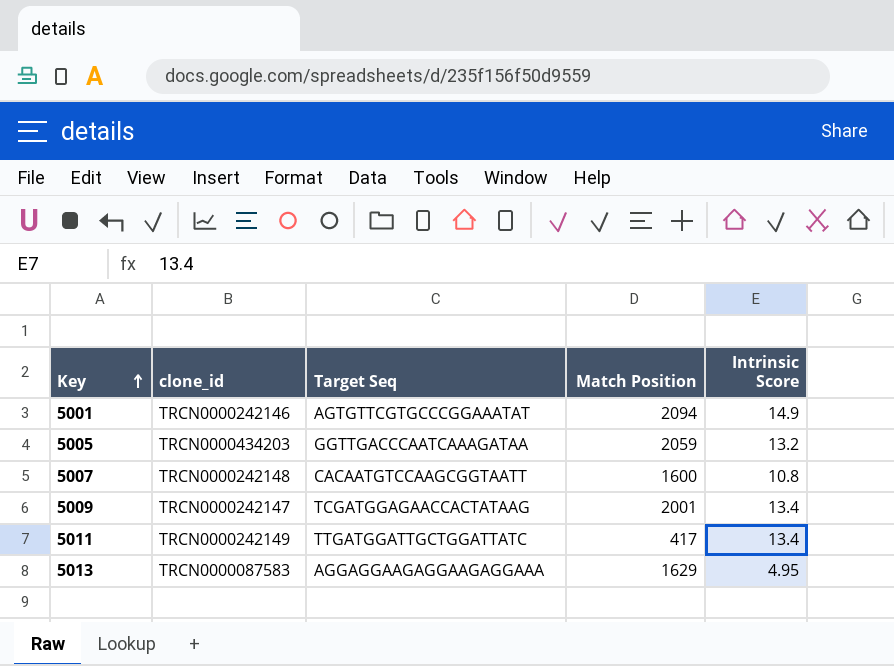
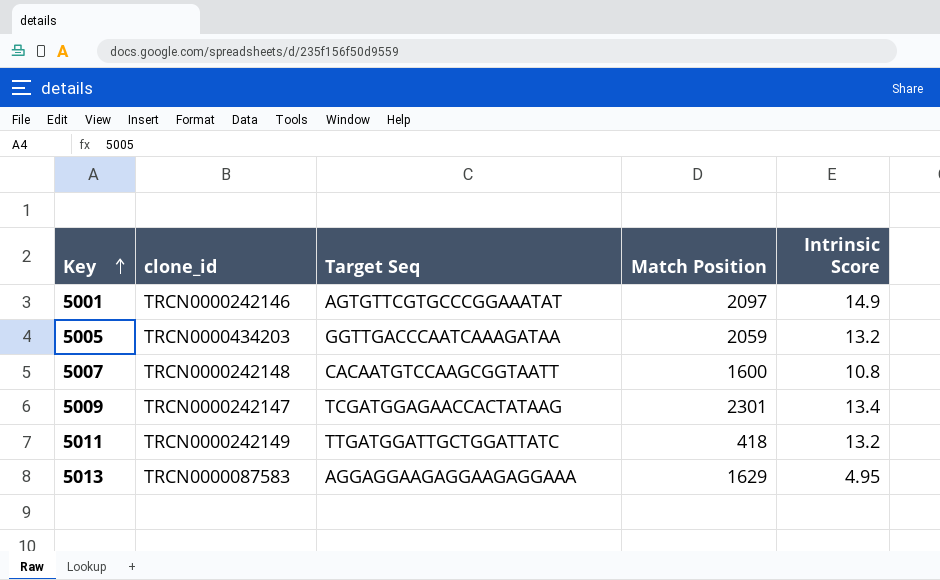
5001 | Match Position: 2094 -> 2097
5009 | Match Position: 2001 -> 2301
5011 | Match Position: 417 -> 418
5011 | Intrinsic Score: 13.4 -> 13.2

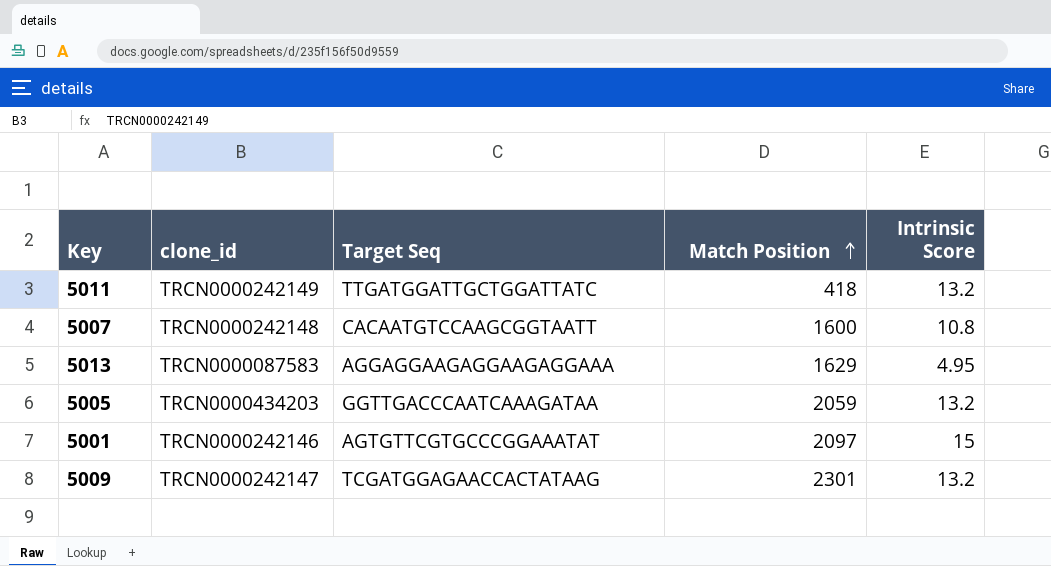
row order: Key ascending -> Match Position ascending
5001 | Intrinsic Score: 14.9 -> 15
5009 | Intrinsic Score: 13.4 -> 13.2

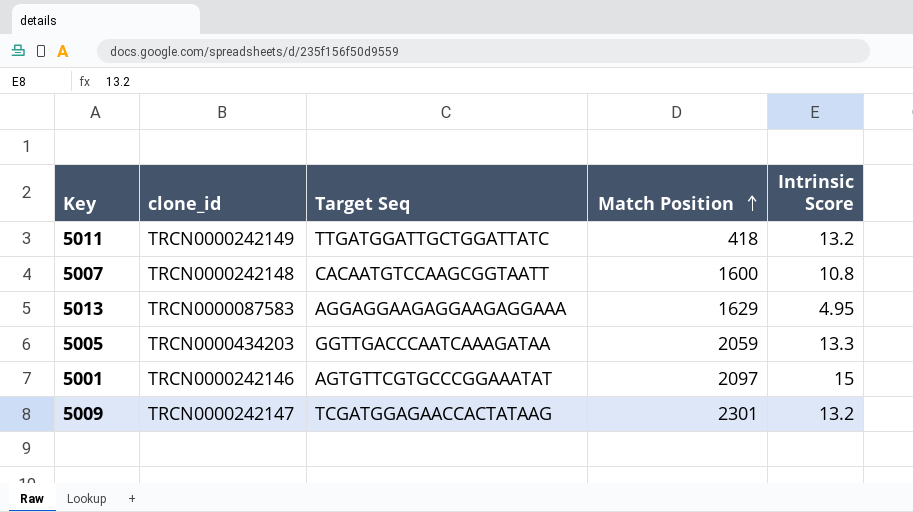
5005 | Intrinsic Score: 13.2 -> 13.3

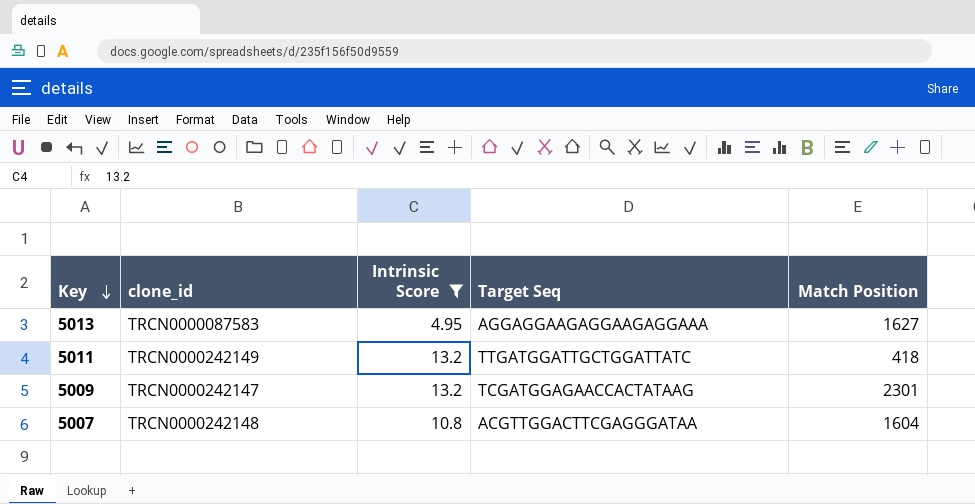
filter: none -> Intrinsic Score <= 13.2
row order: Match Position ascending -> Key descending
column Intrinsic Score | position: 5 -> 3
5013 | Match Position: 1629 -> 1627
5007 | Target Seq: CACAATGTCCAAGCGGTAATT -> ACGTTGGACTTCGAGGGATAA
5007 | Match Position: 1600 -> 1604

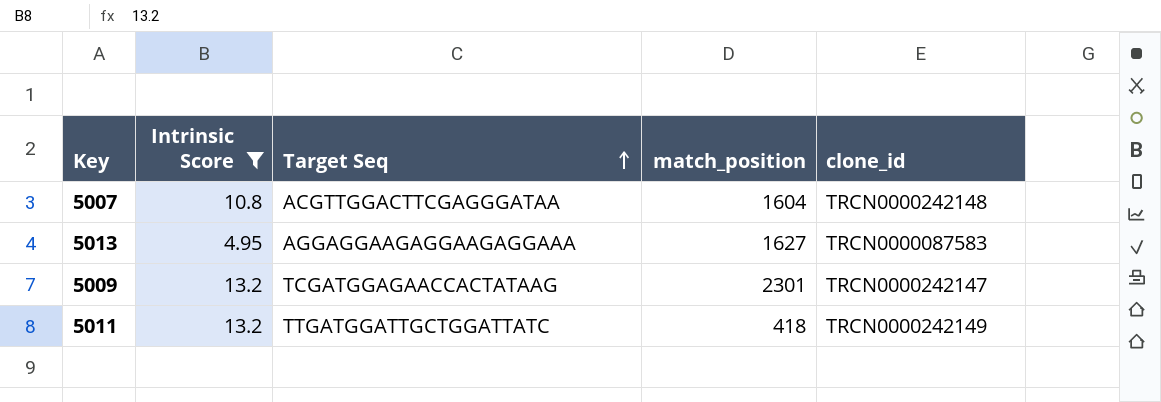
row order: Key descending -> Target Seq ascending
column name: Match Position -> match_position
column clone_id | position: 2 -> 5

